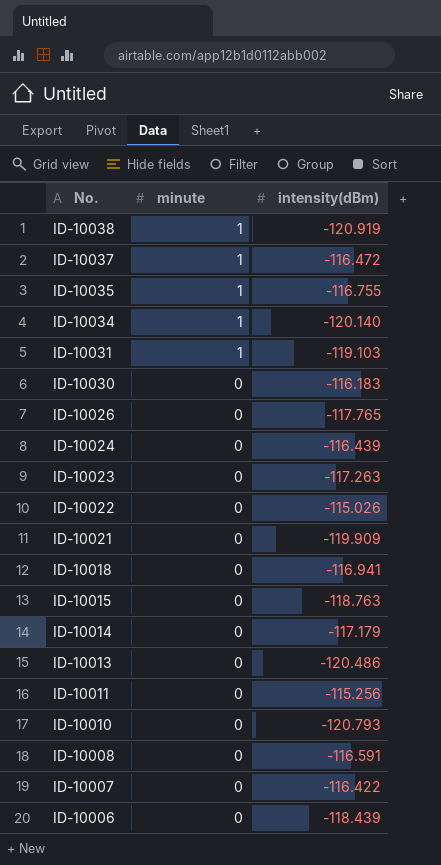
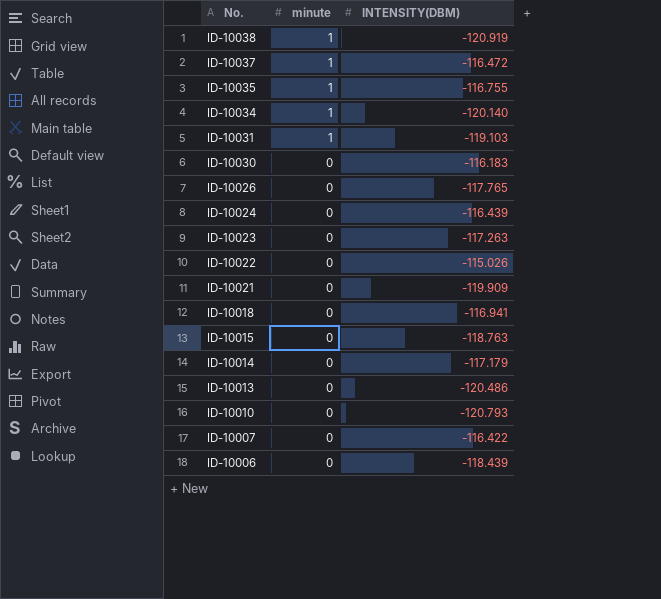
column name: intensity(dBm) -> INTENSITY(DBM)
row ID-10011: 0 | -115.256 -> none
row ID-10008: 0 | -116.591 -> none

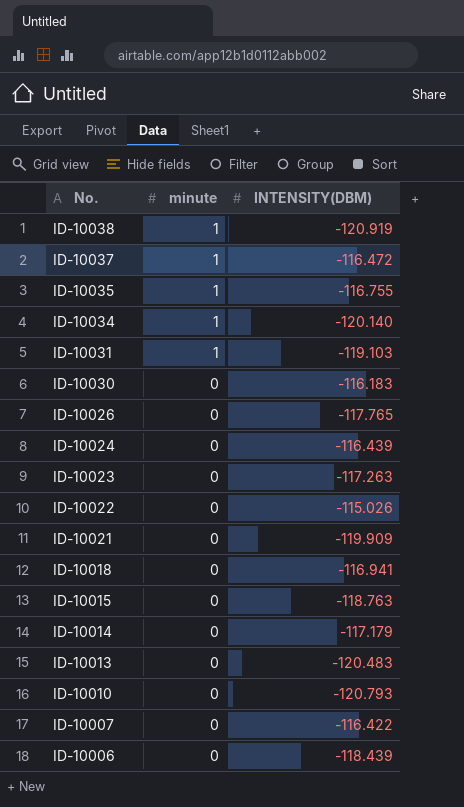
ID-10013 | INTENSITY(DBM): -120.486 -> -120.483

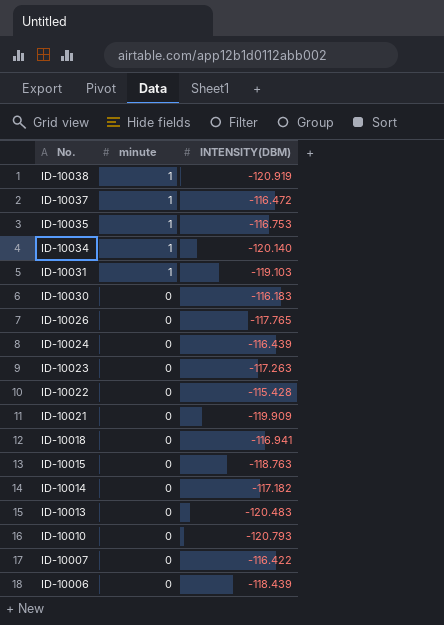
ID-10035 | INTENSITY(DBM): -116.755 -> -116.753
ID-10022 | INTENSITY(DBM): -115.026 -> -115.428
ID-10014 | INTENSITY(DBM): -117.179 -> -117.182

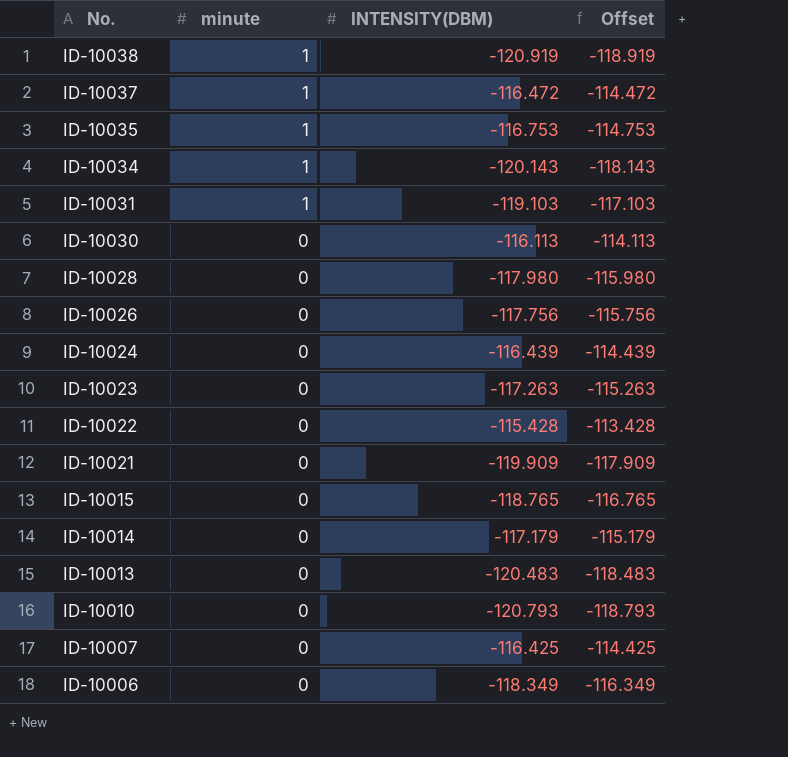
column Offset | formula: none -> [INTENSITY(DBM)] + 2
row ID-10018: 0 | -116.941 -> none
ID-10034 | INTENSITY(DBM): -120.140 -> -120.143
ID-10030 | INTENSITY(DBM): -116.183 -> -116.113
row ID-10028: none -> 0 | -117.980 | -115.980
ID-10026 | INTENSITY(DBM): -117.765 -> -117.756
ID-10015 | INTENSITY(DBM): -118.763 -> -118.765
ID-10014 | INTENSITY(DBM): -117.182 -> -117.179
ID-10007 | INTENSITY(DBM): -116.422 -> -116.425
ID-10006 | INTENSITY(DBM): -118.439 -> -118.349

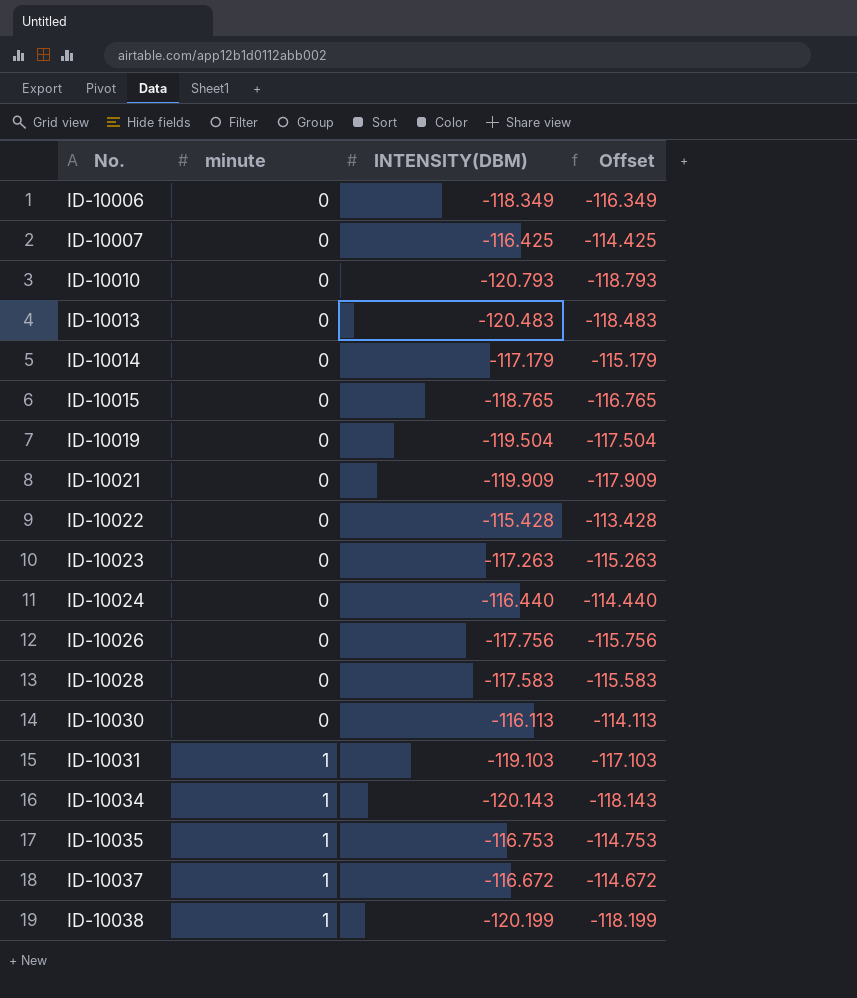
row order: No. descending -> No. ascending
row ID-10019: none -> 0 | -119.504 | -117.504
ID-10024 | INTENSITY(DBM): -116.439 -> -116.440
ID-10024 | Offset: -114.439 -> -114.440
ID-10028 | INTENSITY(DBM): -117.980 -> -117.583
ID-10028 | Offset: -115.980 -> -115.583
ID-10037 | INTENSITY(DBM): -116.472 -> -116.672
ID-10037 | Offset: -114.472 -> -114.672
ID-10038 | INTENSITY(DBM): -120.919 -> -120.199
ID-10038 | Offset: -118.919 -> -118.199

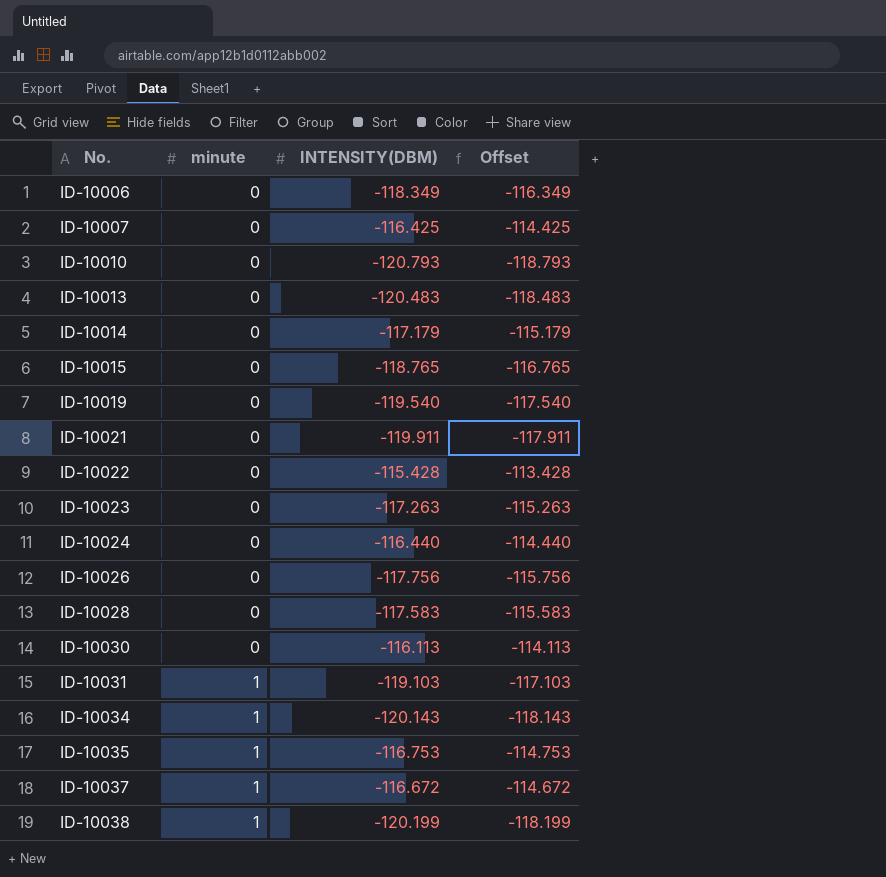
ID-10019 | INTENSITY(DBM): -119.504 -> -119.540
ID-10019 | Offset: -117.504 -> -117.540
ID-10021 | INTENSITY(DBM): -119.909 -> -119.911
ID-10021 | Offset: -117.909 -> -117.911

